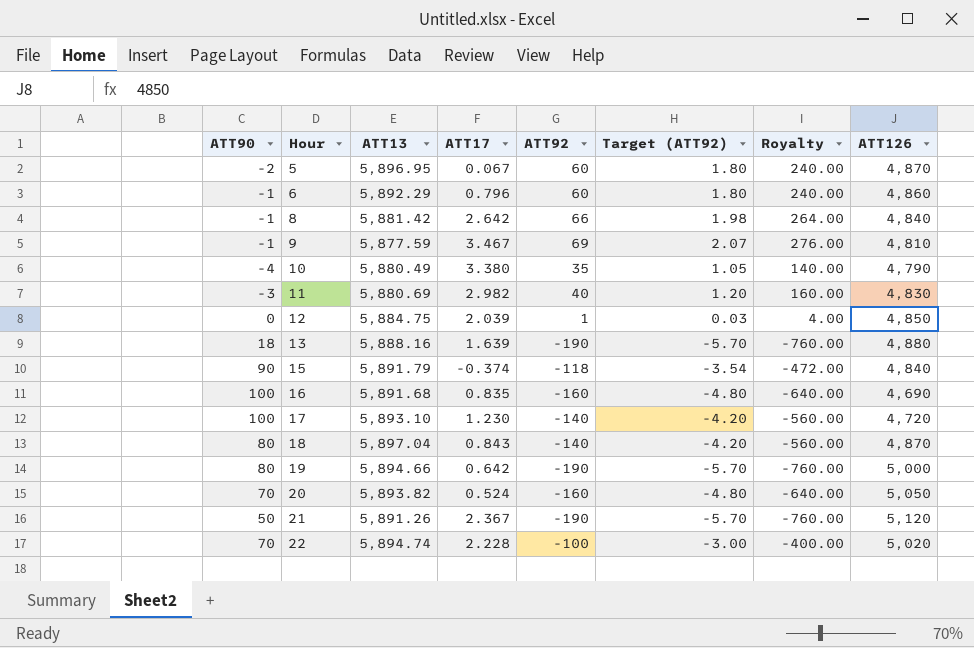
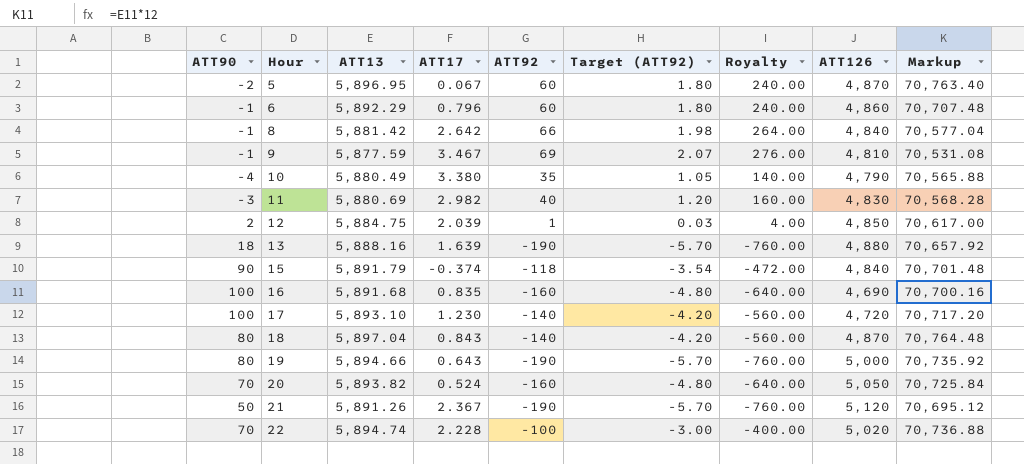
column Markup | formula: none -> [ATT13] * 12
12 | ATT90: 0 -> 2
19 | ATT17: 0.642 -> 0.643

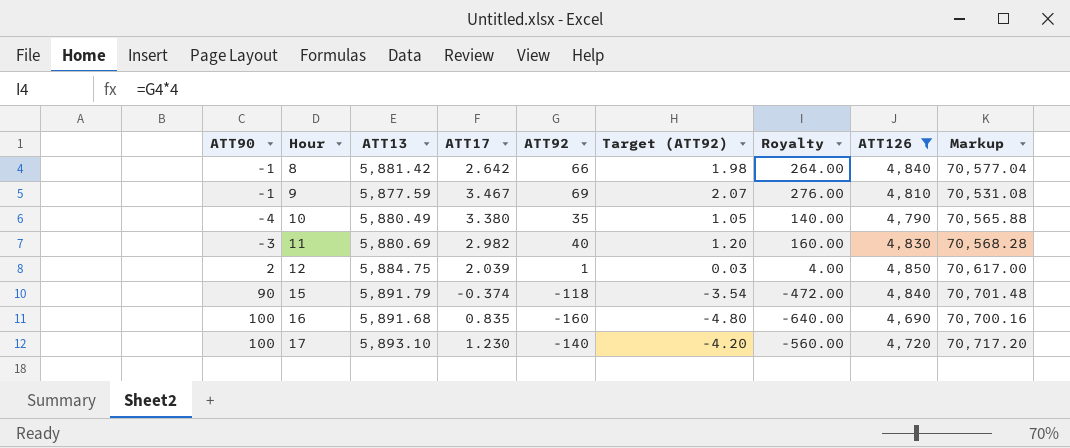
filter: none -> ATT126 <= 4,850

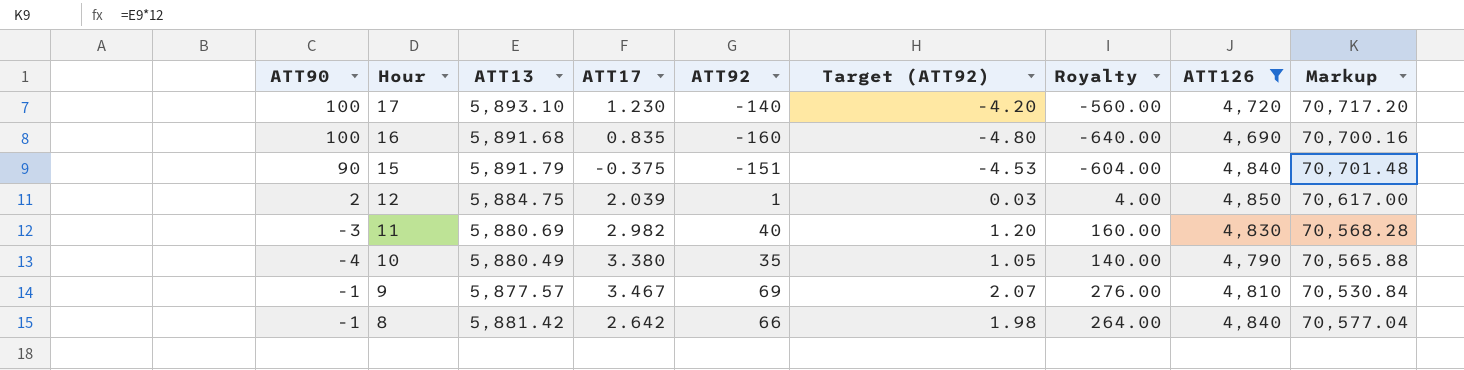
row order: Hour ascending -> Hour descending
15 | ATT17: -0.374 -> -0.375
15 | ATT92: -118 -> -151
15 | Target (ATT92): -3.54 -> -4.53
15 | Royalty: -472.00 -> -604.00
9 | ATT13: 5,877.59 -> 5,877.57
9 | Markup: 70,531.08 -> 70,530.84

